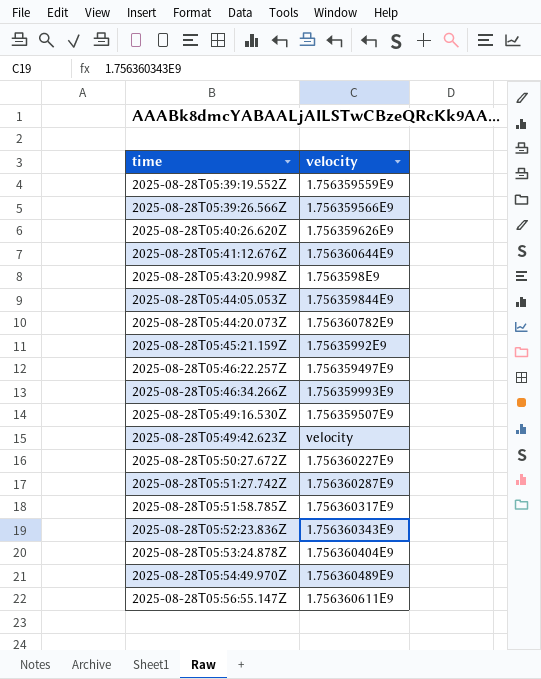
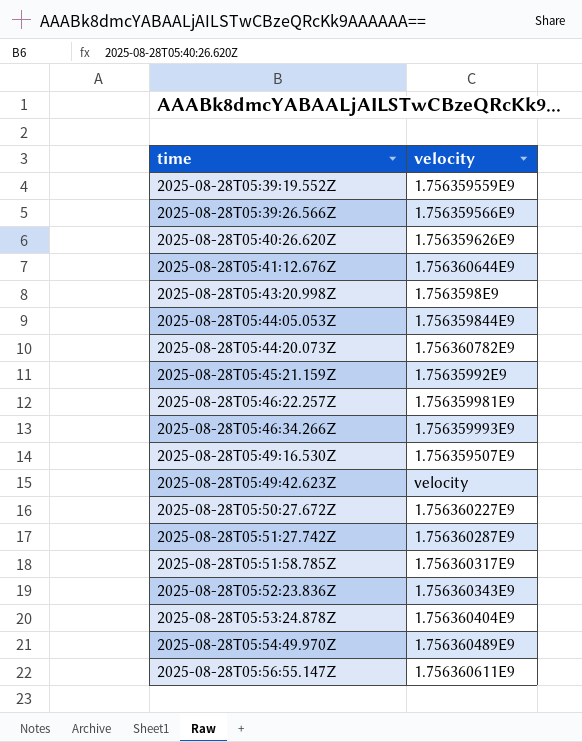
2025-08-28T05:46:22.257Z | velocity: 1.756359497E9 -> 1.756359981E9

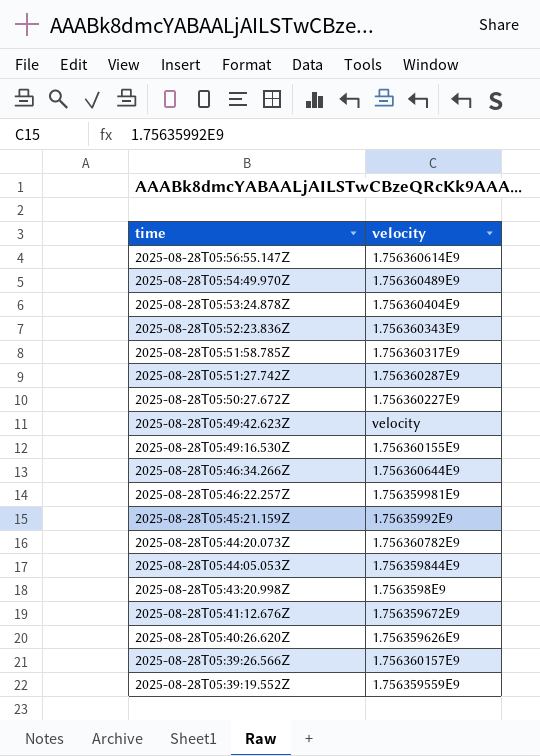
row order: time ascending -> time descending
2025-08-28T05:56:55.147Z | velocity: 1.756360611E9 -> 1.756360614E9
2025-08-28T05:49:16.530Z | velocity: 1.756359507E9 -> 1.756360155E9
2025-08-28T05:46:34.266Z | velocity: 1.756359993E9 -> 1.756360644E9
2025-08-28T05:41:12.676Z | velocity: 1.756360644E9 -> 1.756359672E9
2025-08-28T05:39:26.566Z | velocity: 1.756359566E9 -> 1.756360157E9

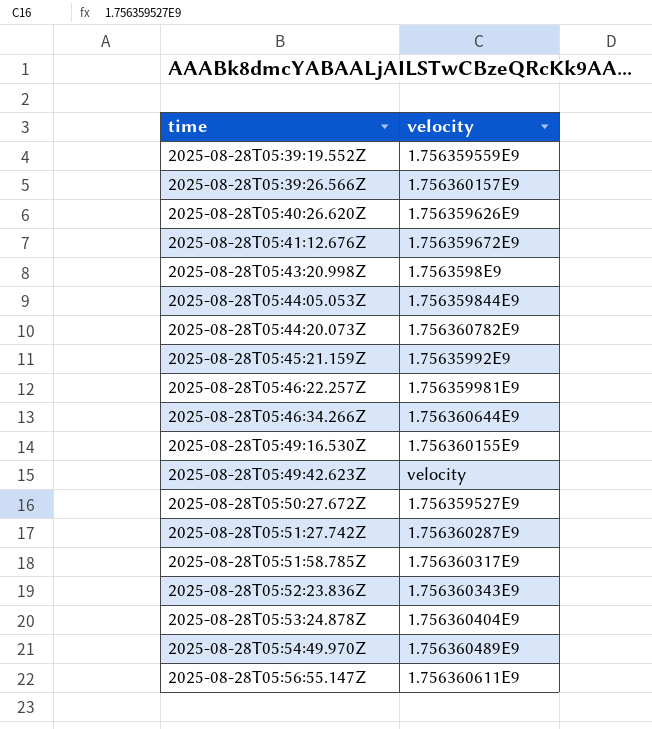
row order: time descending -> time ascending
2025-08-28T05:50:27.672Z | velocity: 1.756360227E9 -> 1.756359527E9
2025-08-28T05:56:55.147Z | velocity: 1.756360614E9 -> 1.756360611E9

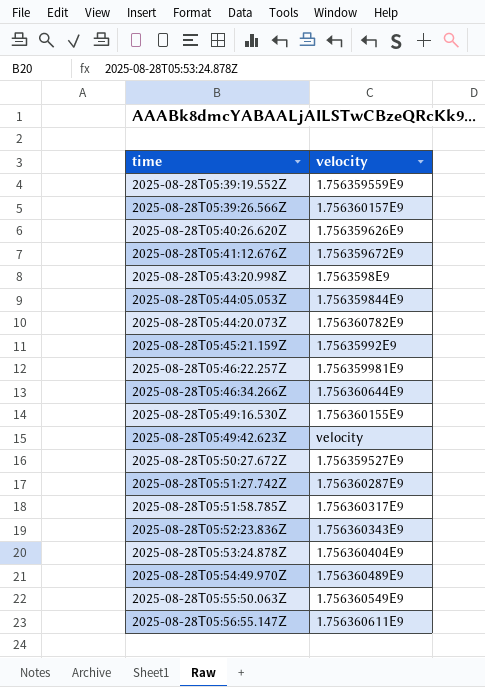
row 2025-08-28T05:55:50.063Z: none -> 1.756360549E9

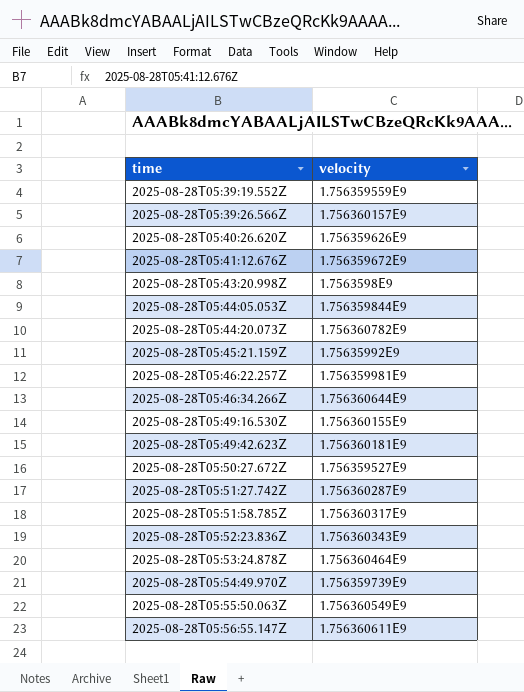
2025-08-28T05:49:42.623Z | velocity: velocity -> 1.756360181E9
2025-08-28T05:53:24.878Z | velocity: 1.756360404E9 -> 1.756360464E9
2025-08-28T05:54:49.970Z | velocity: 1.756360489E9 -> 1.756359739E9

